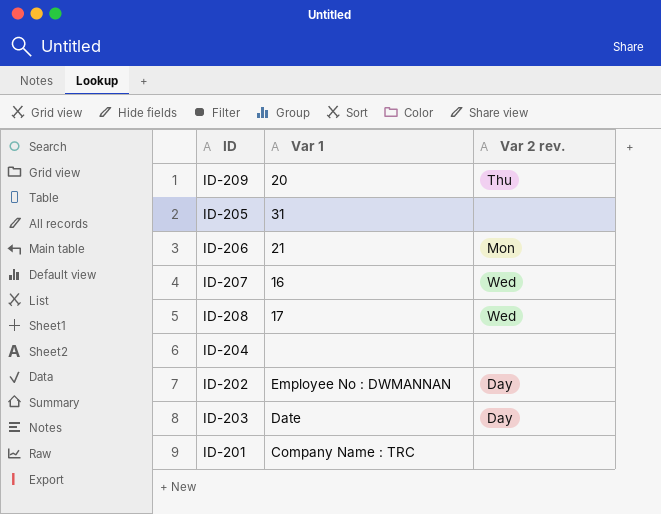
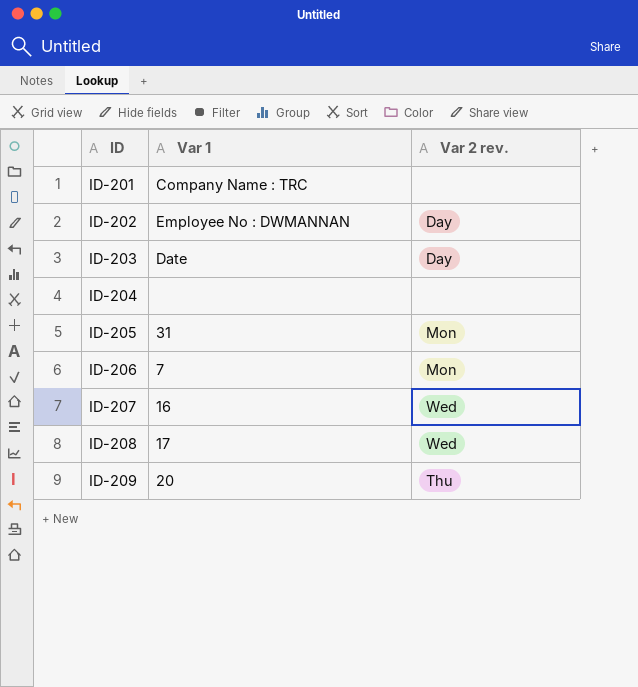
row order: none -> ID ascending
ID-205 | Var 2 rev.: none -> Mon
ID-206 | Var 1: 21 -> 7

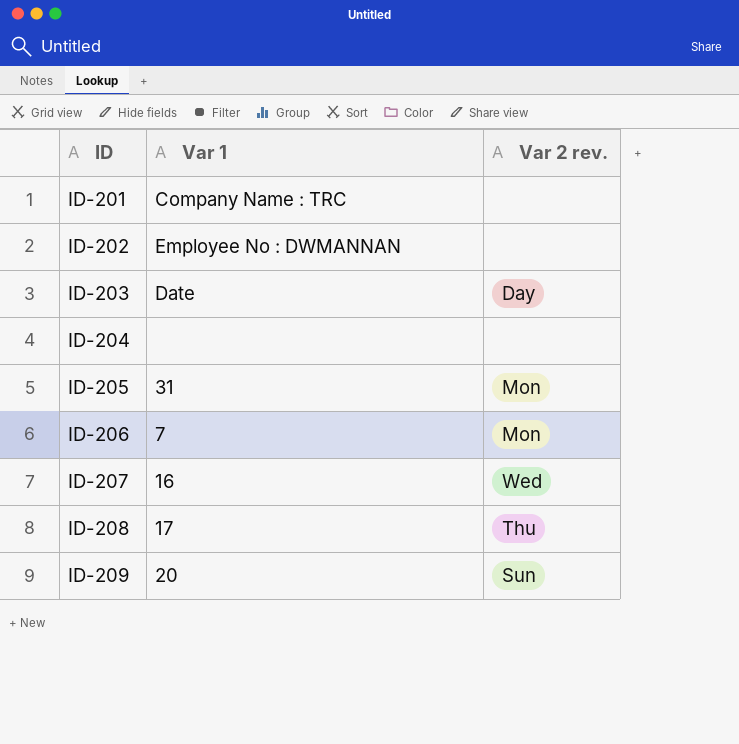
ID-202 | Var 2 rev.: Day -> none
ID-208 | Var 2 rev.: Wed -> Thu
ID-209 | Var 2 rev.: Thu -> Sun

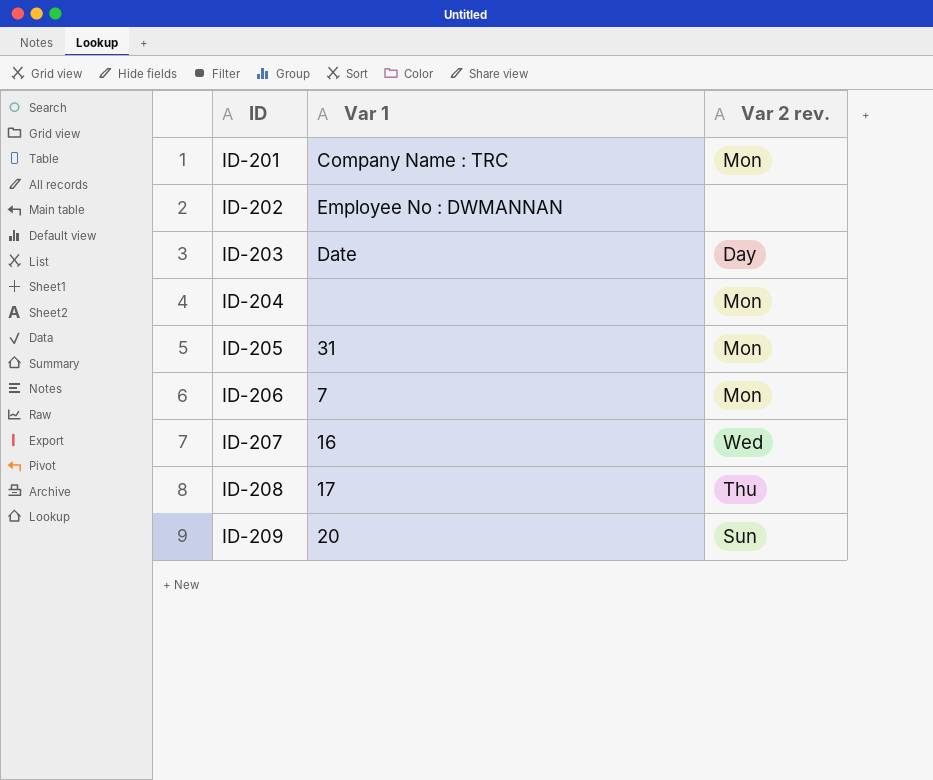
ID-201 | Var 2 rev.: none -> Mon
ID-204 | Var 2 rev.: none -> Mon

